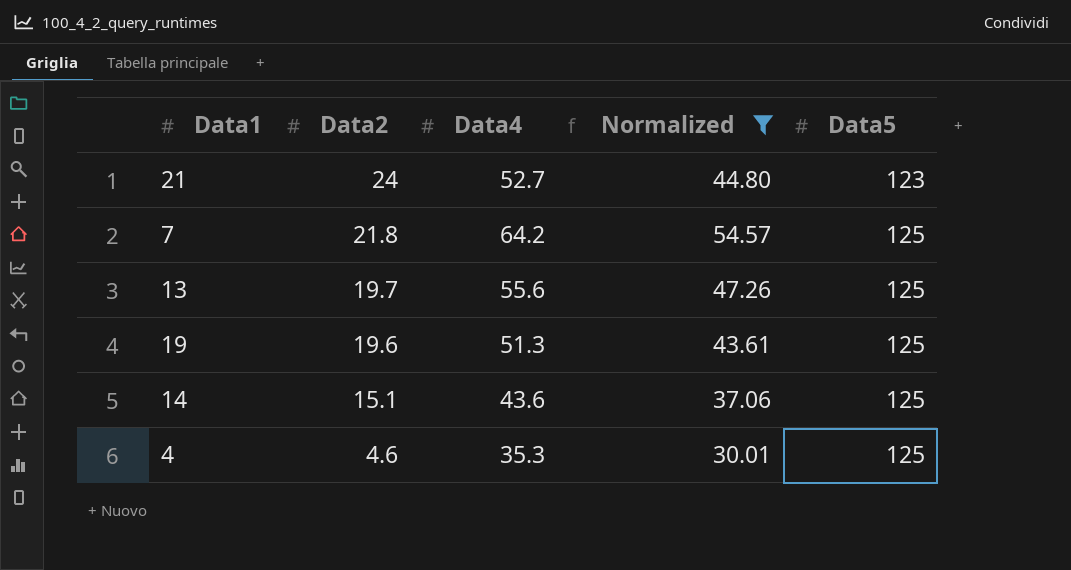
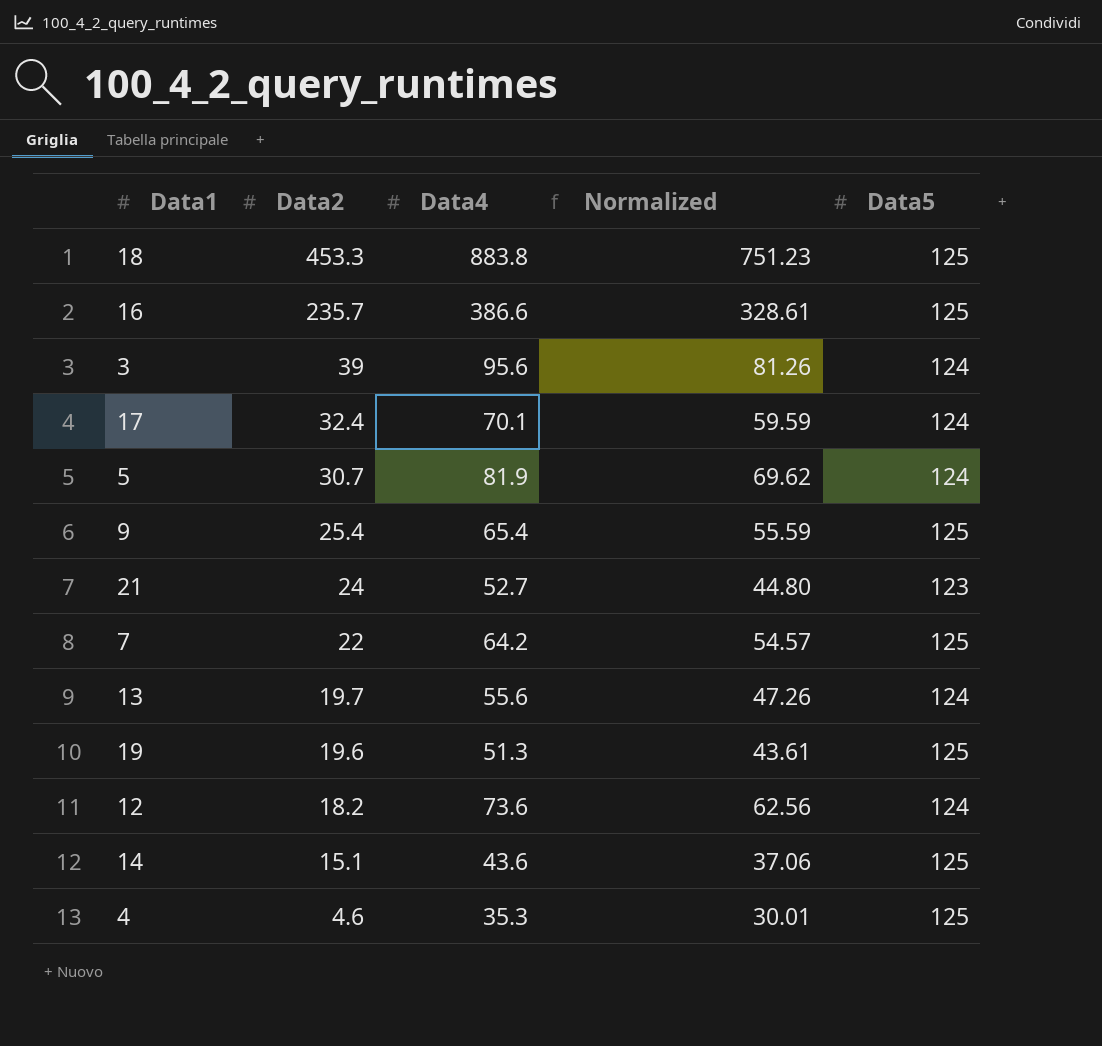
filter: Normalized <= 54.57 -> none
7 | Data2: 21.8 -> 22
13 | Data5: 125 -> 124

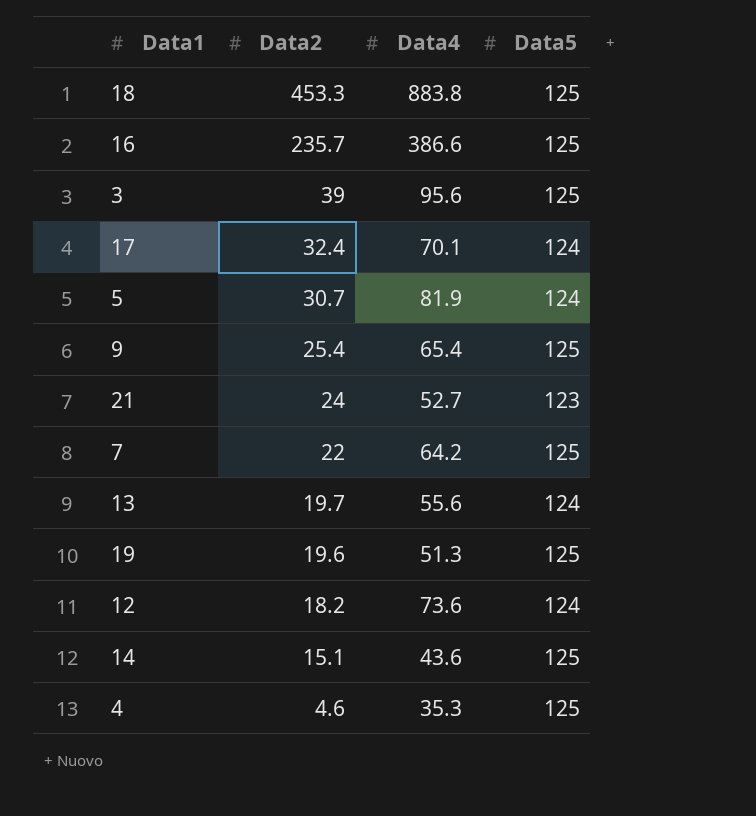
column Normalized | formula: [Data4] * 0.85 -> none
3 | Data5: 124 -> 125

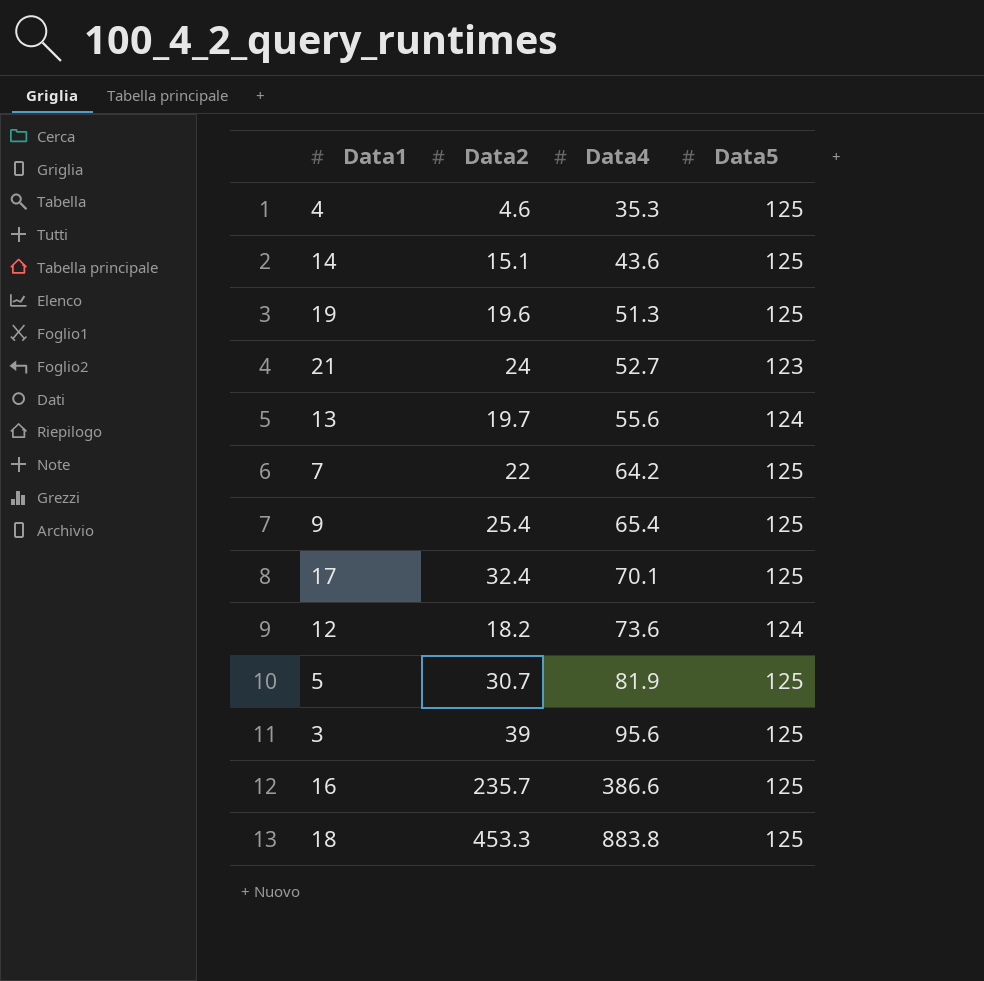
row order: Data2 descending -> Data4 ascending
17 | Data5: 124 -> 125
5 | Data5: 124 -> 125

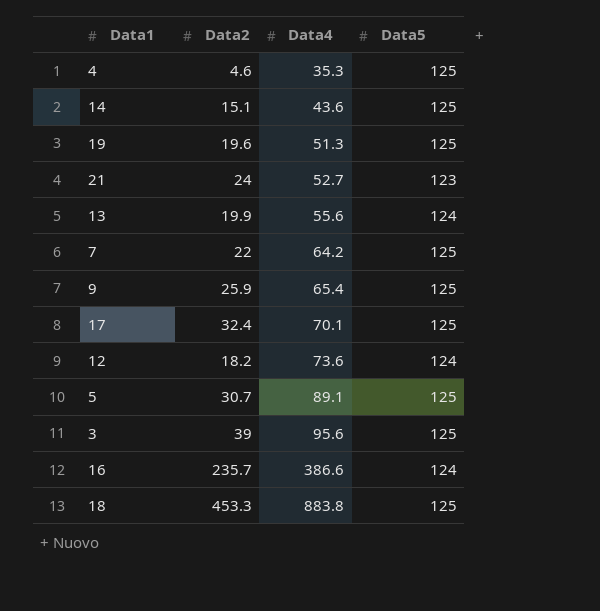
13 | Data2: 19.7 -> 19.9
9 | Data2: 25.4 -> 25.9
5 | Data4: 81.9 -> 89.1
16 | Data5: 125 -> 124

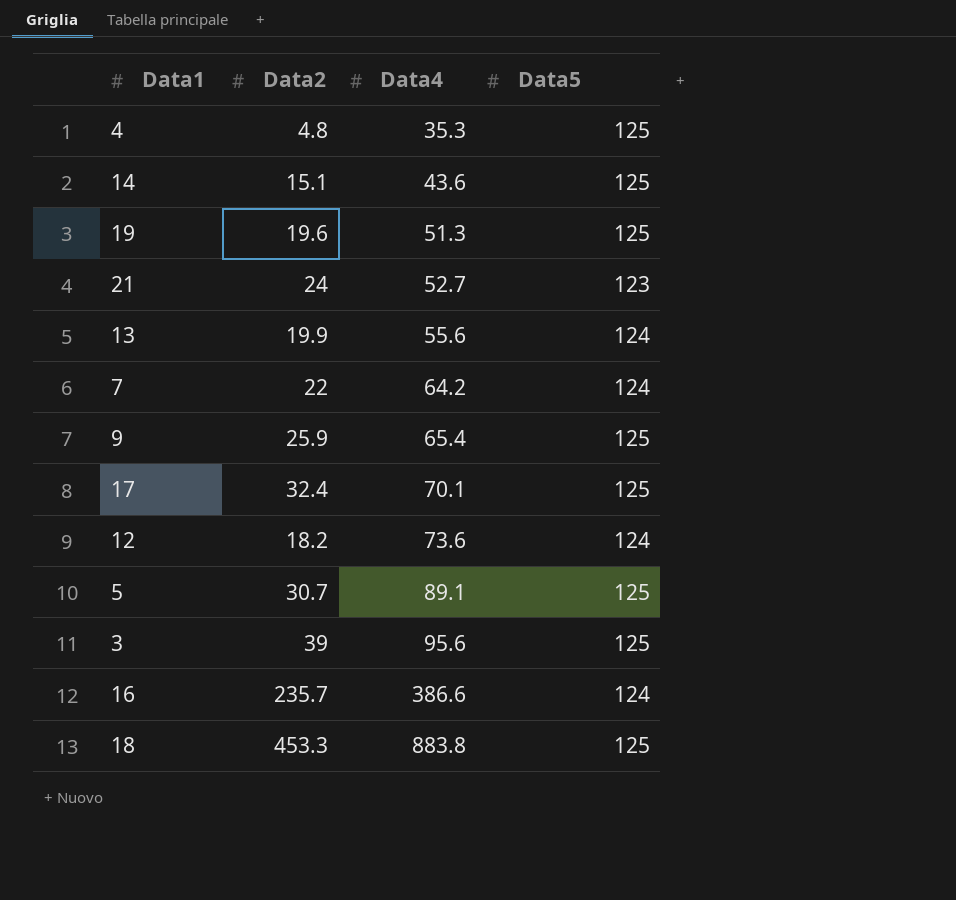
4 | Data2: 4.6 -> 4.8
7 | Data5: 125 -> 124

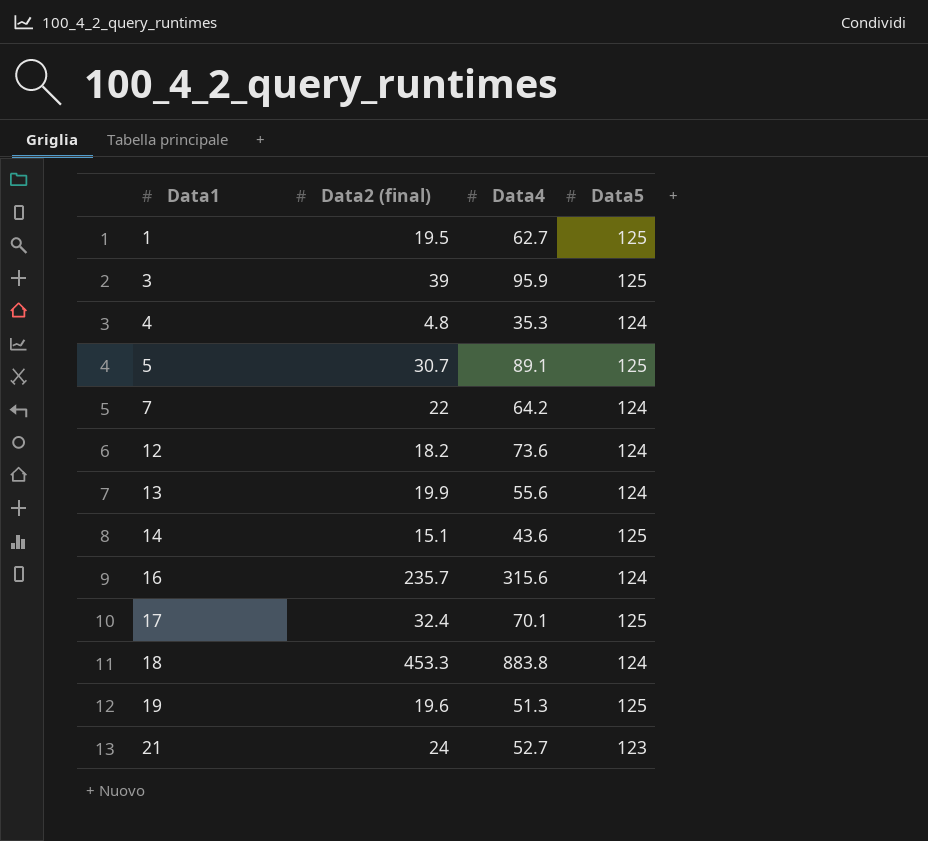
row order: Data4 ascending -> Data1 ascending
column name: Data2 -> Data2 (final)
row 9: 25.9 | 65.4 | 125 -> none
row 1: none -> 19.5 | 62.7 | 125
3 | Data4: 95.6 -> 95.9
4 | Data5: 125 -> 124
16 | Data4: 386.6 -> 315.6
18 | Data5: 125 -> 124

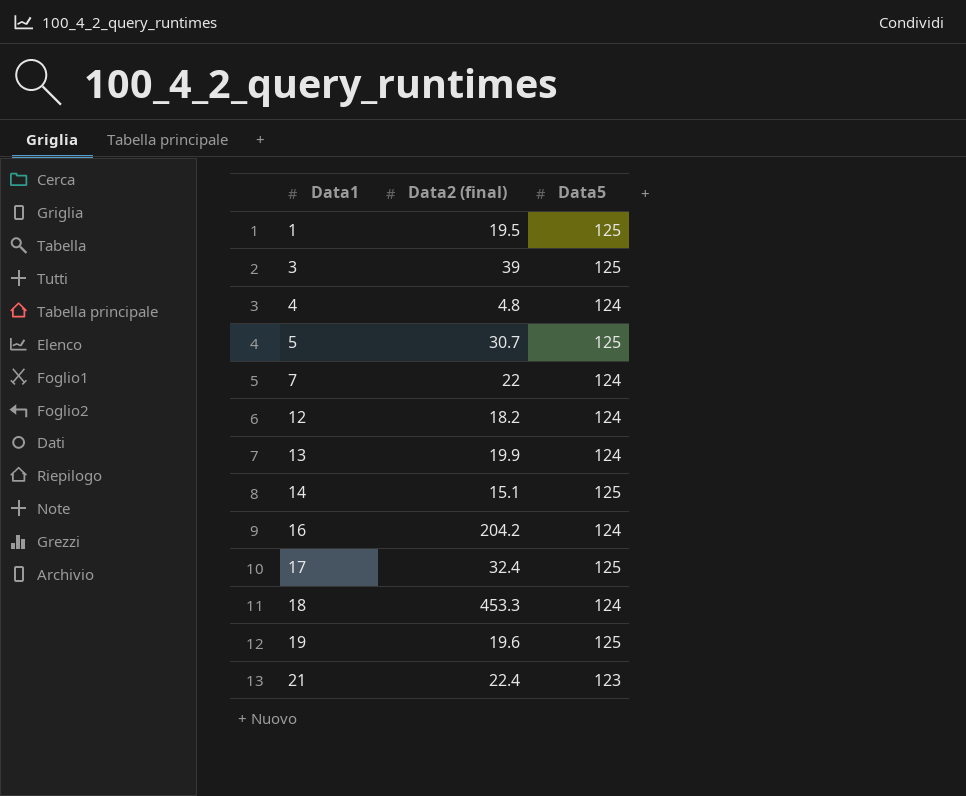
column Data4 | position: 3 -> none
16 | Data2 (final): 235.7 -> 204.2
21 | Data2 (final): 24 -> 22.4

